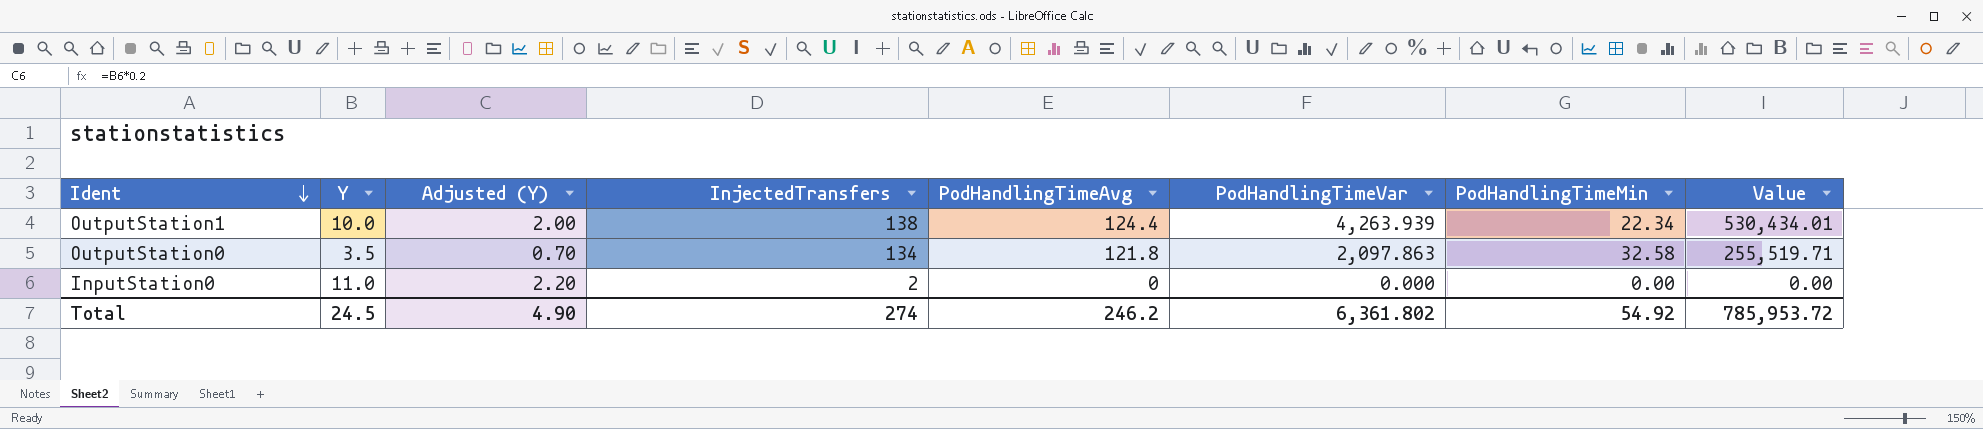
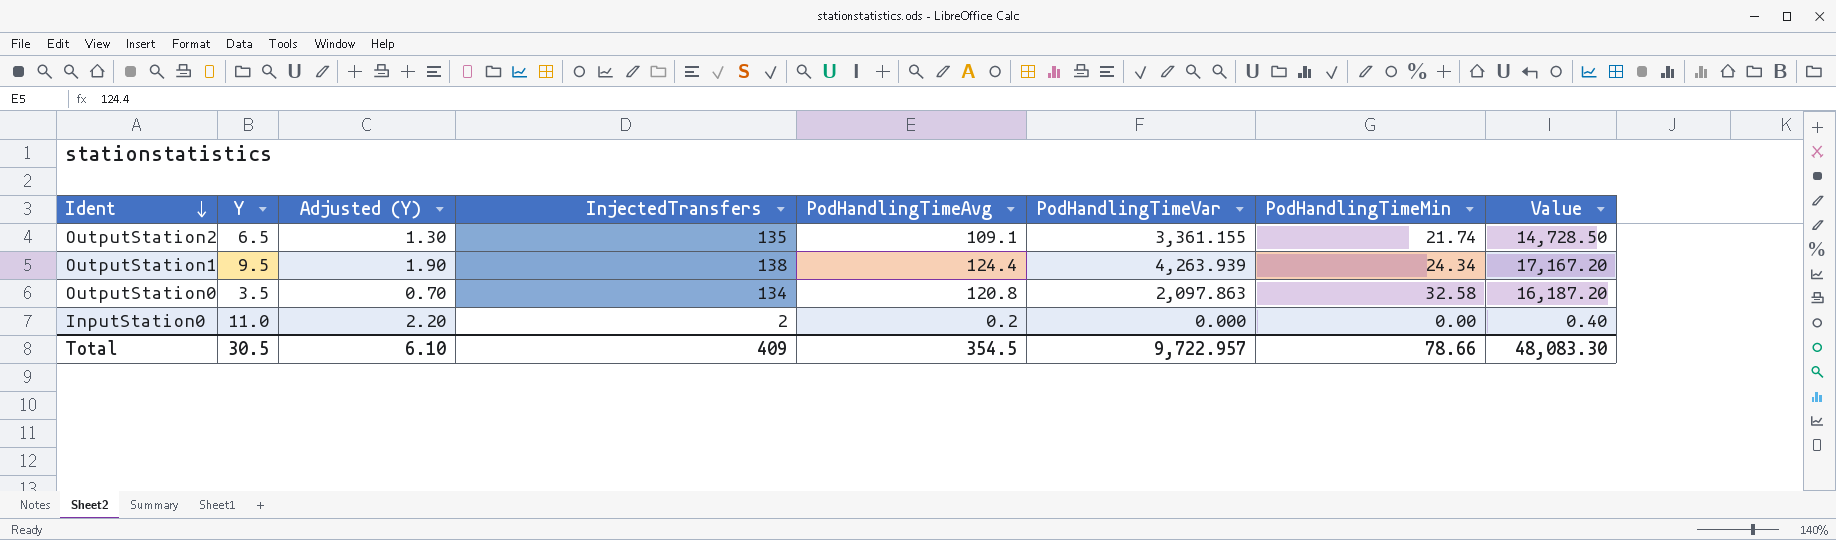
column Value | formula: [PodHandlingTimeAvg] * [PodHandlingTimeVar] -> [InjectedTransfers] * [PodHandlingTimeAvg]
row OutputStation2: none -> 6.5 | 1.30 | 135 | 109.1 | 3,361.155 | 21.74 | 14,728.50
OutputStation1 | Y: 10.0 -> 9.5
OutputStation1 | Adjusted (Y): 2.00 -> 1.90
OutputStation1 | PodHandlingTimeMin: 22.34 -> 24.34
OutputStation0 | PodHandlingTimeAvg: 121.8 -> 120.8
InputStation0 | PodHandlingTimeAvg: 0 -> 0.2
Total | Y: 24.5 -> 30.5
Total | Adjusted (Y): 4.90 -> 6.10
Total | InjectedTransfers: 274 -> 409
Total | PodHandlingTimeAvg: 246.2 -> 354.5
Total | PodHandlingTimeVar: 6,361.802 -> 9,722.957
Total | PodHandlingTimeMin: 54.92 -> 78.66
Total | Value: 785,953.72 -> 48,083.30

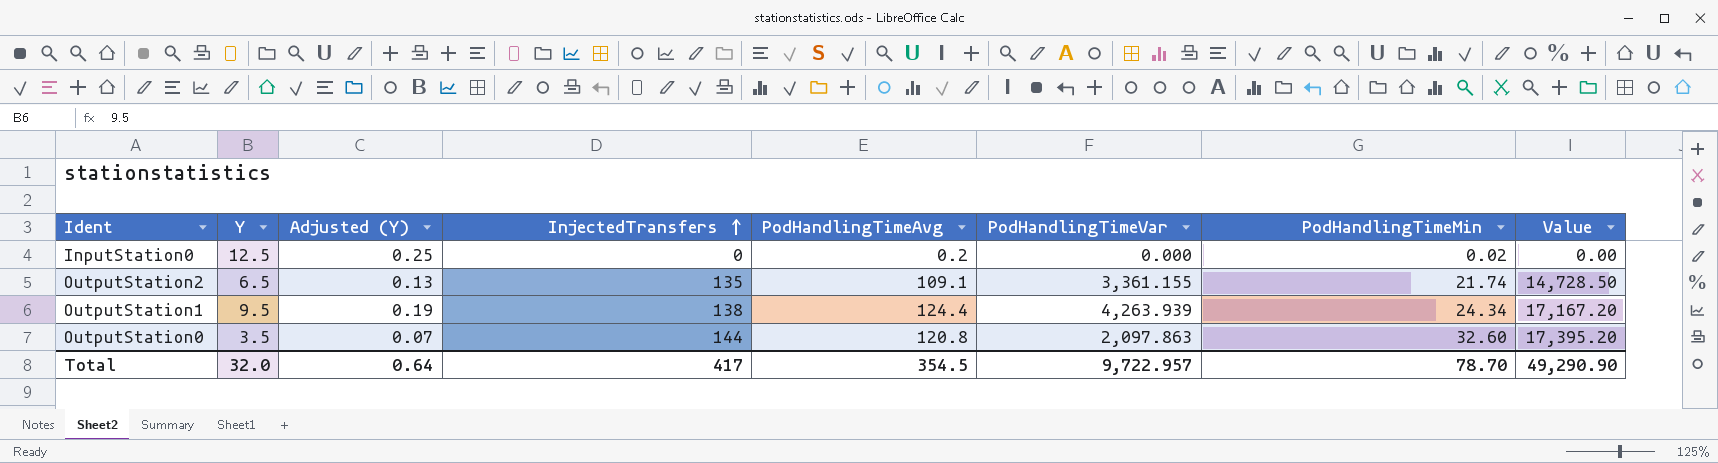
row order: Ident descending -> InjectedTransfers ascending
column Adjusted (Y) | formula: [Y] * 0.2 -> [Y] * 0.02
InputStation0 | Y: 11.0 -> 12.5
InputStation0 | InjectedTransfers: 2 -> 0
InputStation0 | PodHandlingTimeMin: 0.00 -> 0.02
InputStation0 | Value: 0.40 -> 0.00
OutputStation0 | InjectedTransfers: 134 -> 144
OutputStation0 | PodHandlingTimeMin: 32.58 -> 32.60
OutputStation0 | Value: 16,187.20 -> 17,395.20
Total | Y: 30.5 -> 32.0
Total | Adjusted (Y): 6.10 -> 0.64
Total | InjectedTransfers: 409 -> 417
Total | PodHandlingTimeMin: 78.66 -> 78.70
Total | Value: 48,083.30 -> 49,290.90

